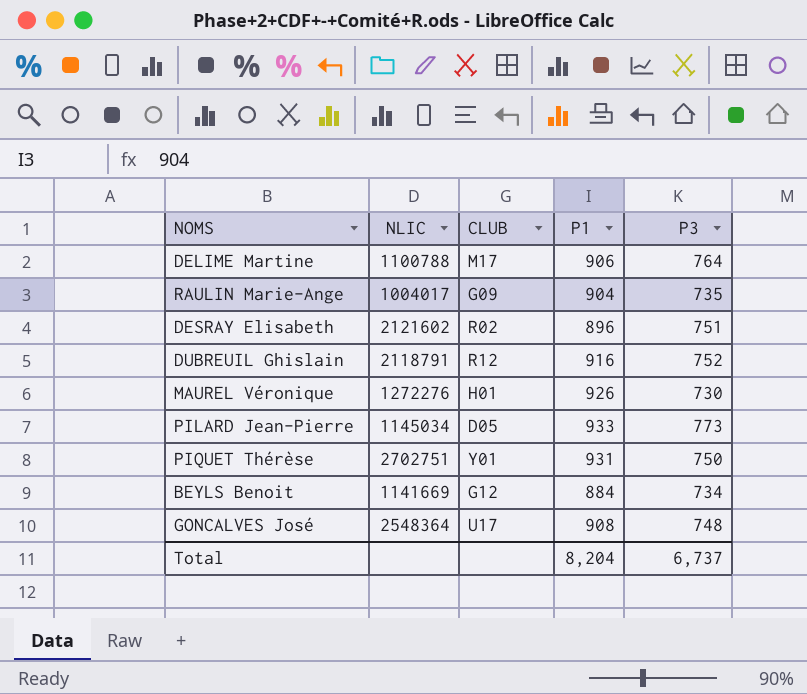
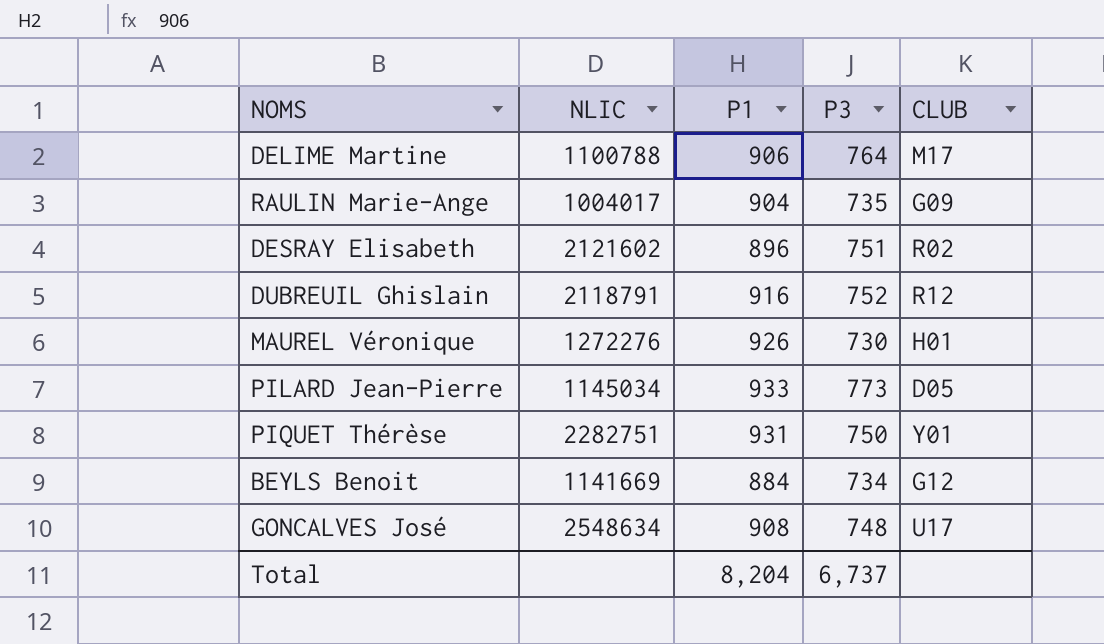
column CLUB | position: 3 -> 5
PIQUET Thérèse | NLIC: 2702751 -> 2282751
GONCALVES José | NLIC: 2548364 -> 2548634

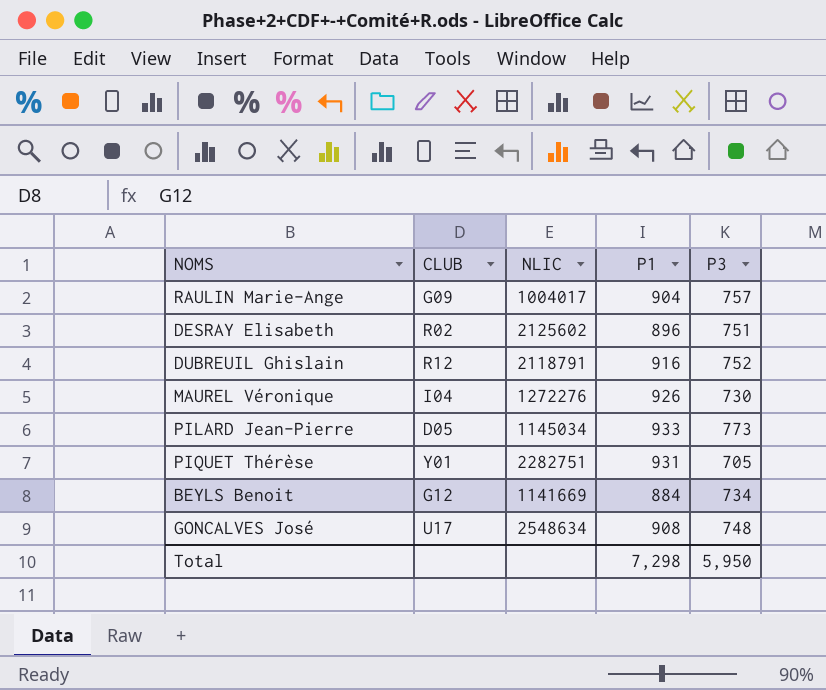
column CLUB | position: 5 -> 2
row DELIME Martine: 1100788 | 906 | 764 | M17 -> none
RAULIN Marie-Ange | P3: 735 -> 757
DESRAY Elisabeth | NLIC: 2121602 -> 2125602
MAUREL Véronique | CLUB: H01 -> I04
PIQUET Thérèse | P3: 750 -> 705
Total | P1: 8,204 -> 7,298
Total | P3: 6,737 -> 5,950

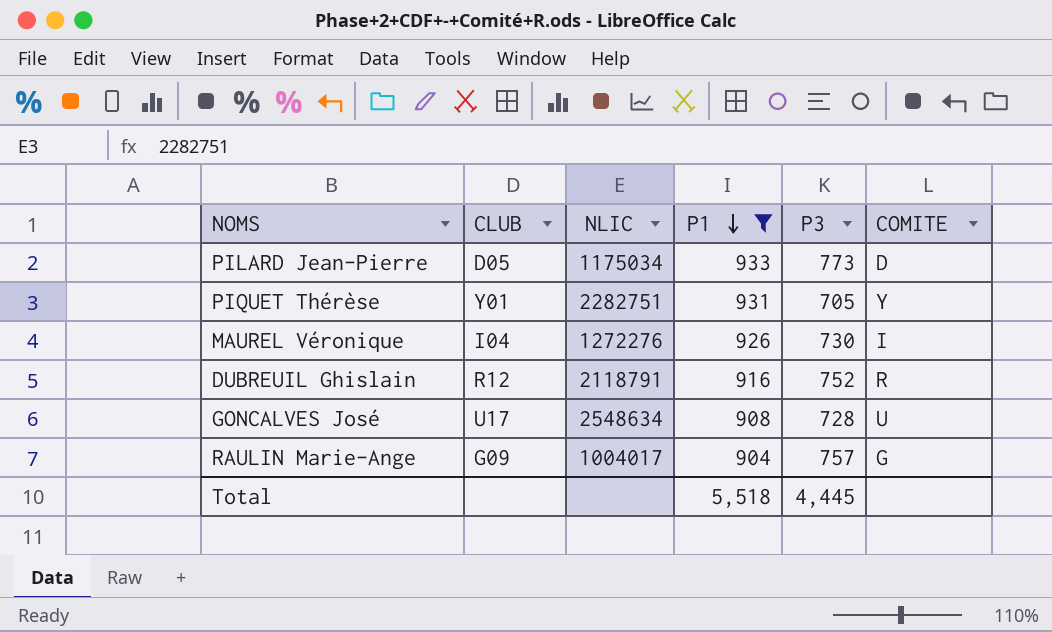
filter: none -> P1 >= 904
row order: none -> P1 descending
column COMITE | position: none -> 6
PILARD Jean-Pierre | NLIC: 1145034 -> 1175034
GONCALVES José | P3: 748 -> 728
Total | P1: 7,298 -> 5,518
Total | P3: 5,950 -> 4,445

